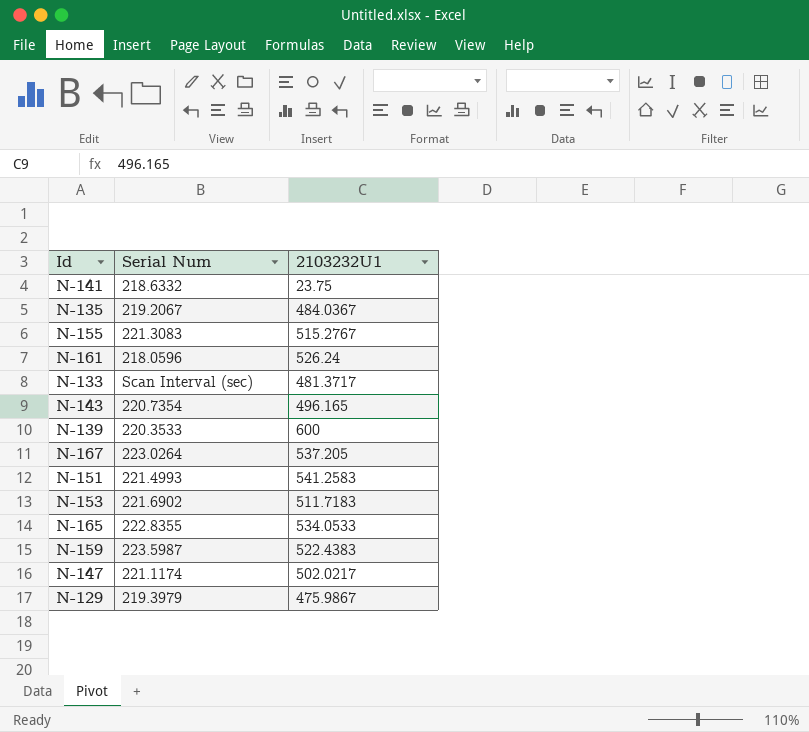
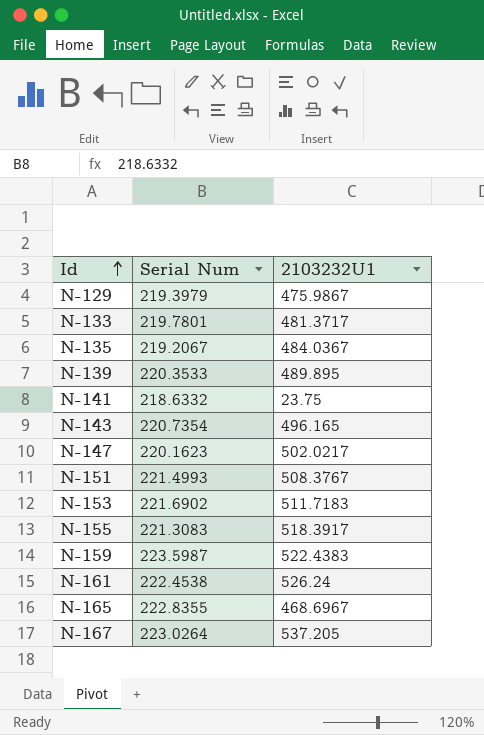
row order: none -> Id ascending
N-133 | Serial Num: Scan Interval (sec) -> 219.7801
N-139 | 2103232U1: 600 -> 489.895
N-147 | Serial Num: 221.1174 -> 220.1623
N-151 | 2103232U1: 541.2583 -> 508.3767
N-155 | 2103232U1: 515.2767 -> 518.3917
N-161 | Serial Num: 218.0596 -> 222.4538
N-165 | 2103232U1: 534.0533 -> 468.6967

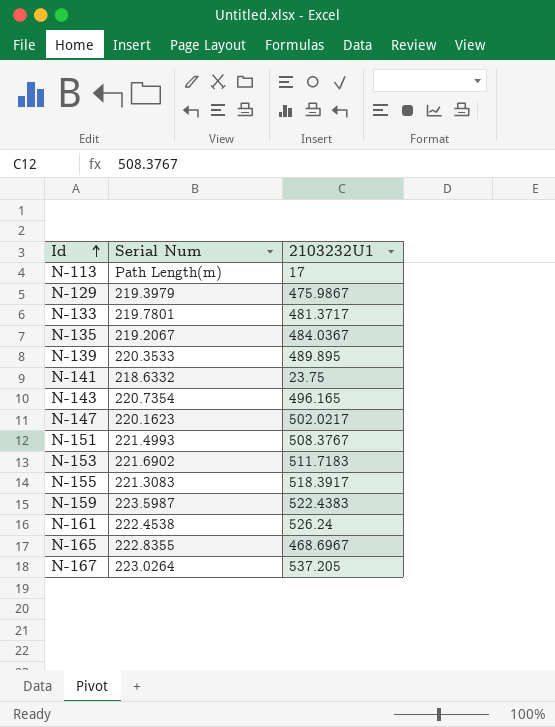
row N-113: none -> Path Length(m) | 17

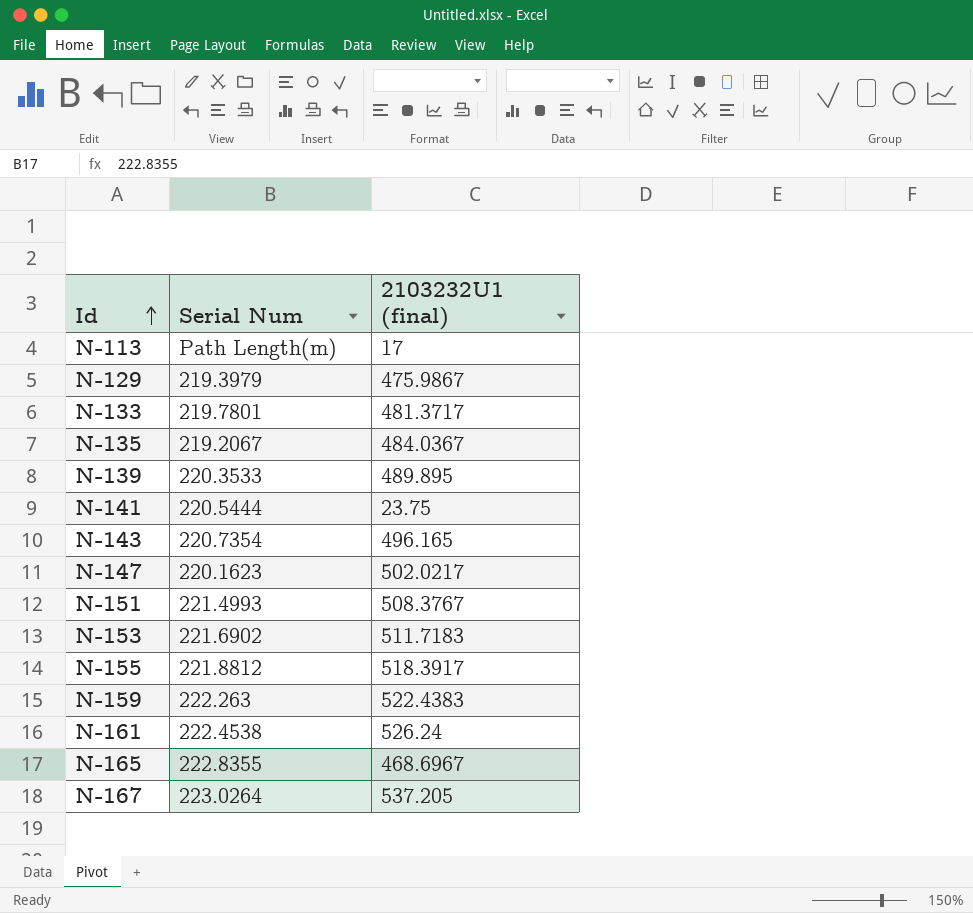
column name: 2103232U1 -> 2103232U1 (final)
N-141 | Serial Num: 218.6332 -> 220.5444
N-155 | Serial Num: 221.3083 -> 221.8812
N-159 | Serial Num: 223.5987 -> 222.263

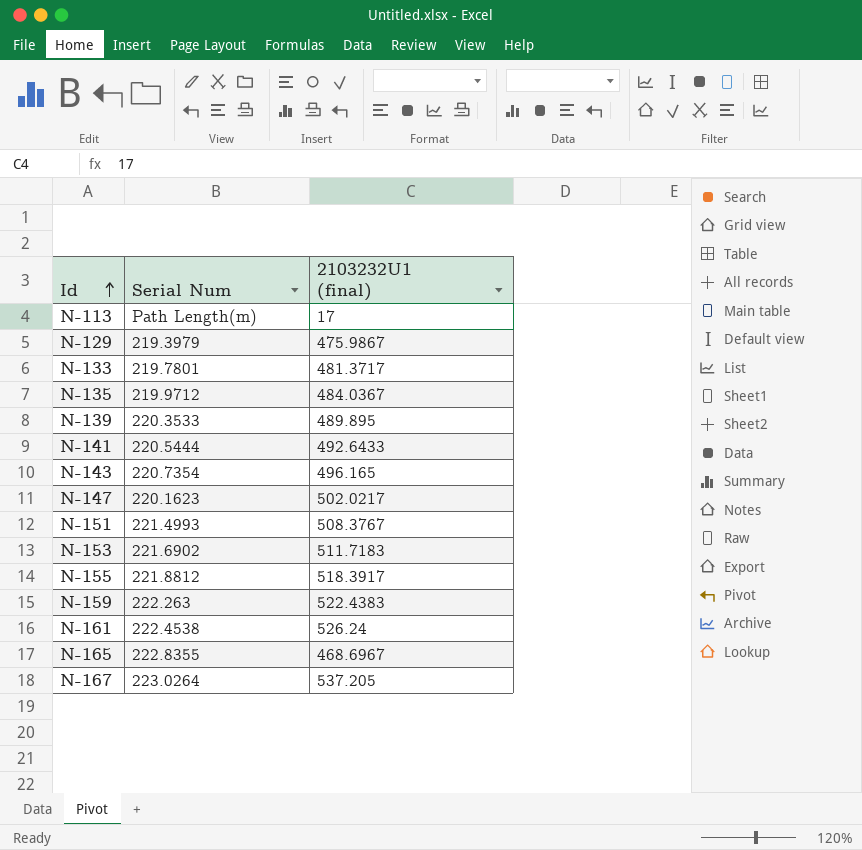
N-135 | Serial Num: 219.2067 -> 219.9712
N-141 | 2103232U1 (final): 23.75 -> 492.6433

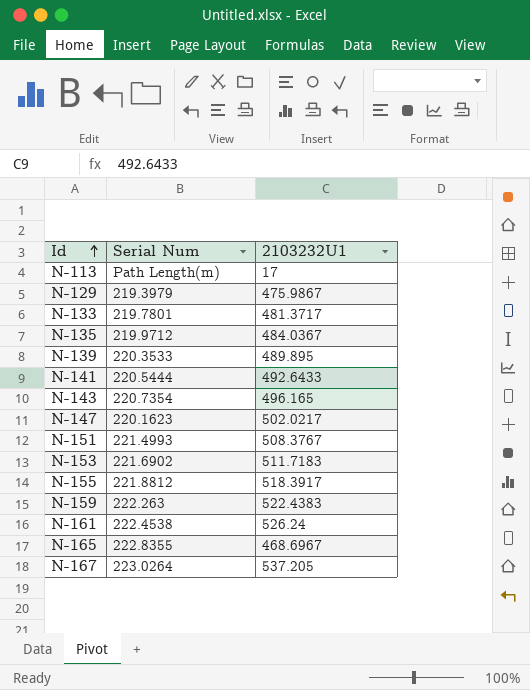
column name: 2103232U1 (final) -> 2103232U1

